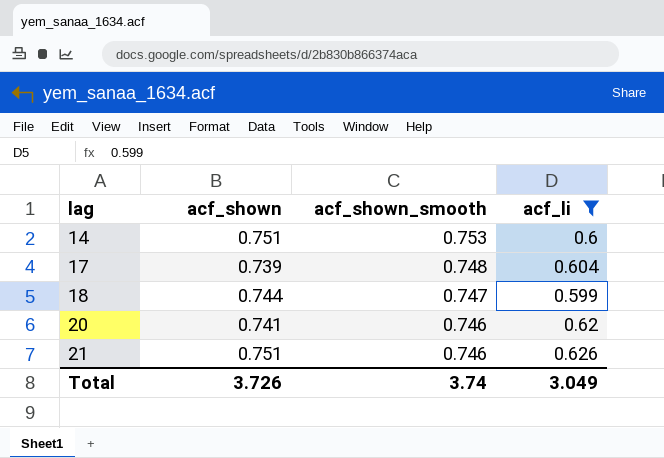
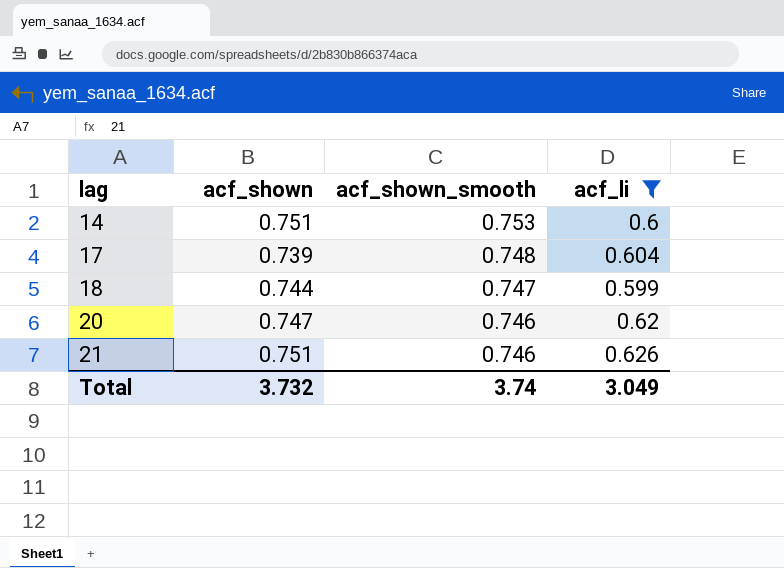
20 | acf_shown: 0.741 -> 0.747
Total | acf_shown: 3.726 -> 3.732

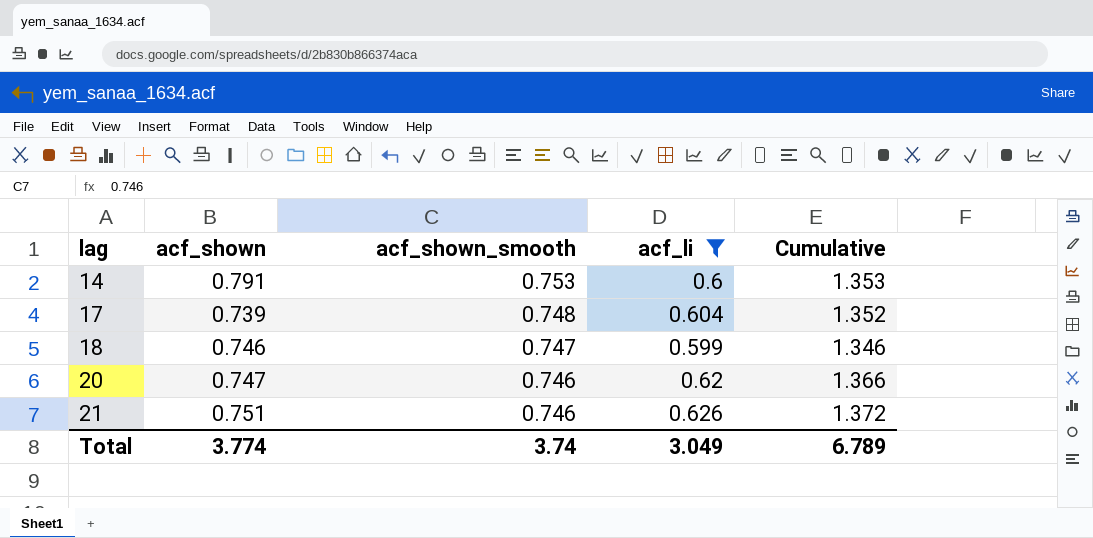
column Cumulative | formula: none -> [acf_shown_smooth] + [acf_li]
14 | acf_shown: 0.751 -> 0.791
18 | acf_shown: 0.744 -> 0.746
Total | acf_shown: 3.732 -> 3.774

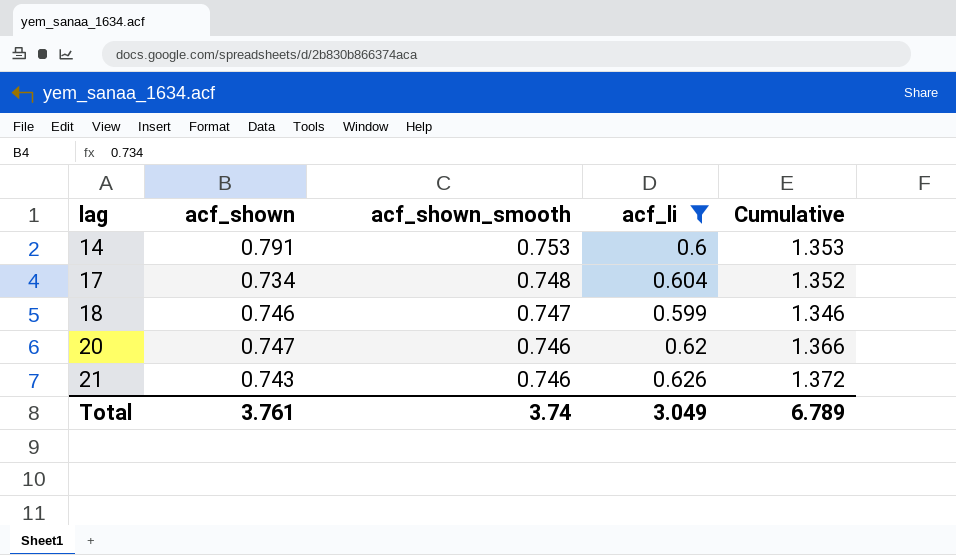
17 | acf_shown: 0.739 -> 0.734
21 | acf_shown: 0.751 -> 0.743
Total | acf_shown: 3.774 -> 3.761

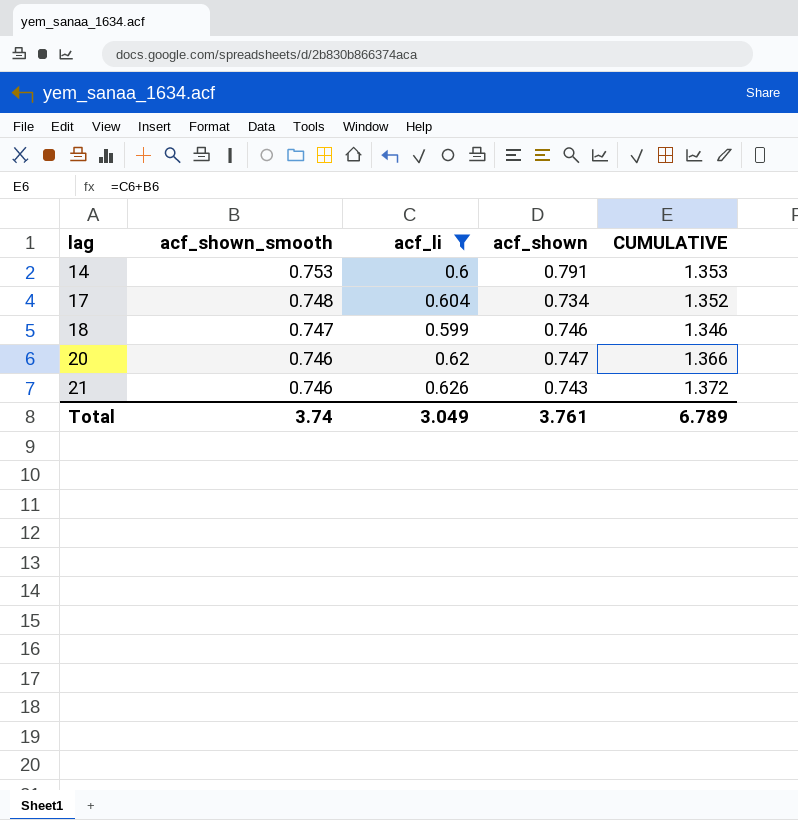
column acf_shown | position: 2 -> 4
column name: Cumulative -> CUMULATIVE

